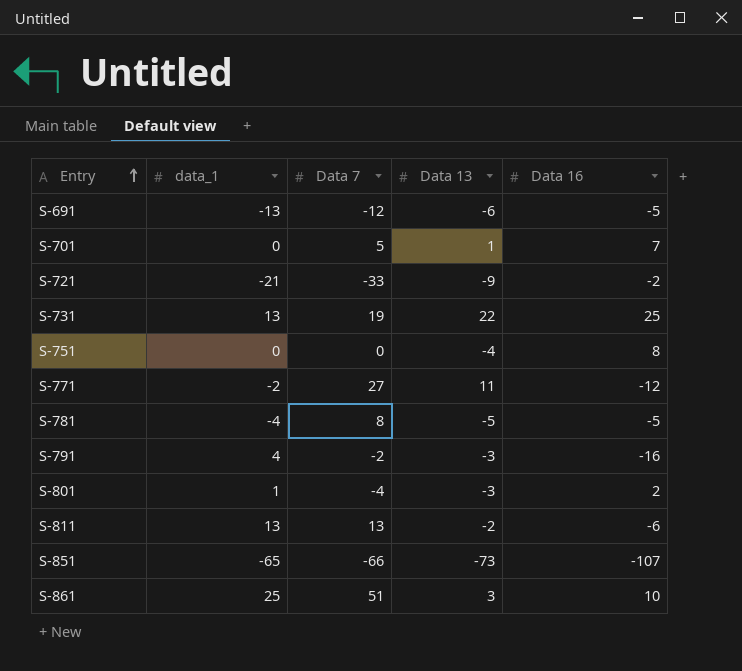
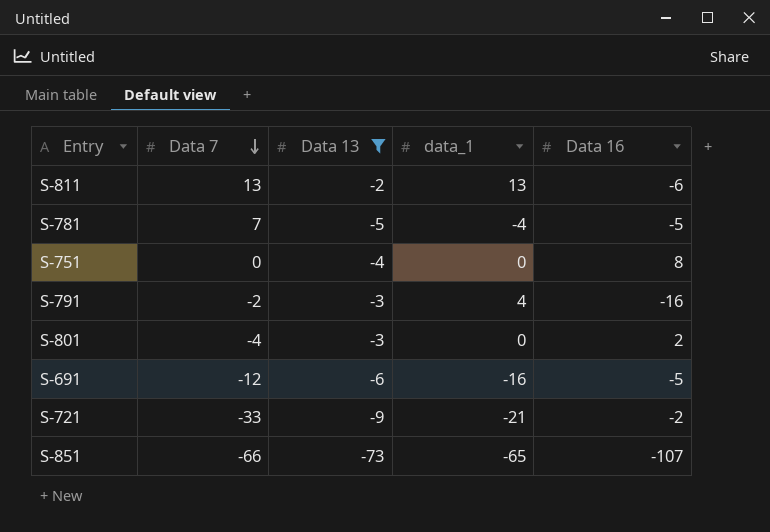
filter: none -> Data 13 <= -2
row order: Entry ascending -> Data 7 descending
column data_1 | position: 2 -> 4
S-781 | Data 7: 8 -> 7
S-801 | data_1: 1 -> 0
S-691 | data_1: -13 -> -16

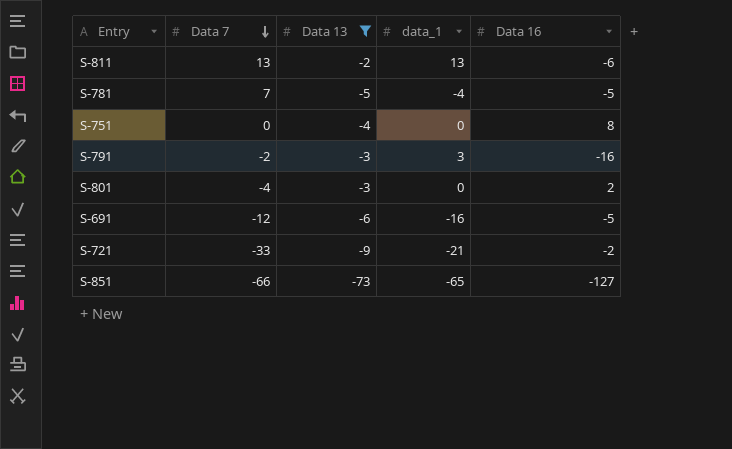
S-791 | data_1: 4 -> 3
S-851 | Data 16: -107 -> -127

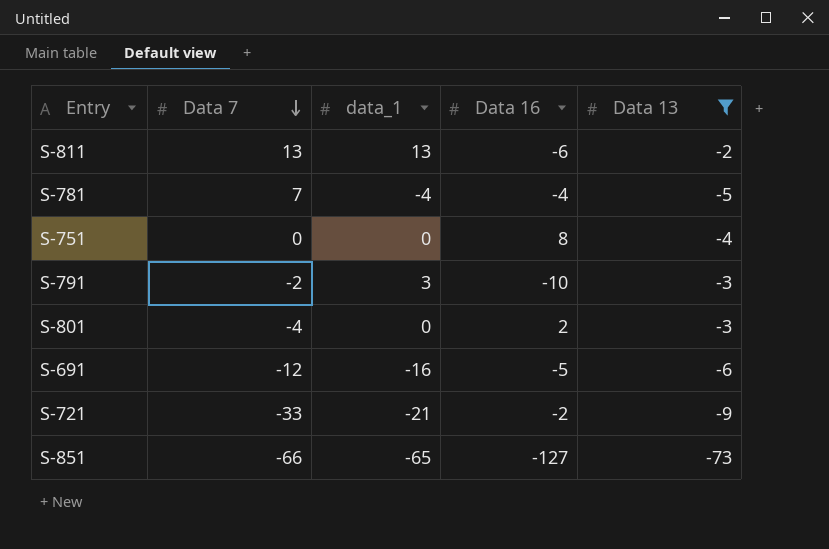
column Data 13 | position: 3 -> 5
S-781 | Data 16: -5 -> -4
S-791 | Data 16: -16 -> -10

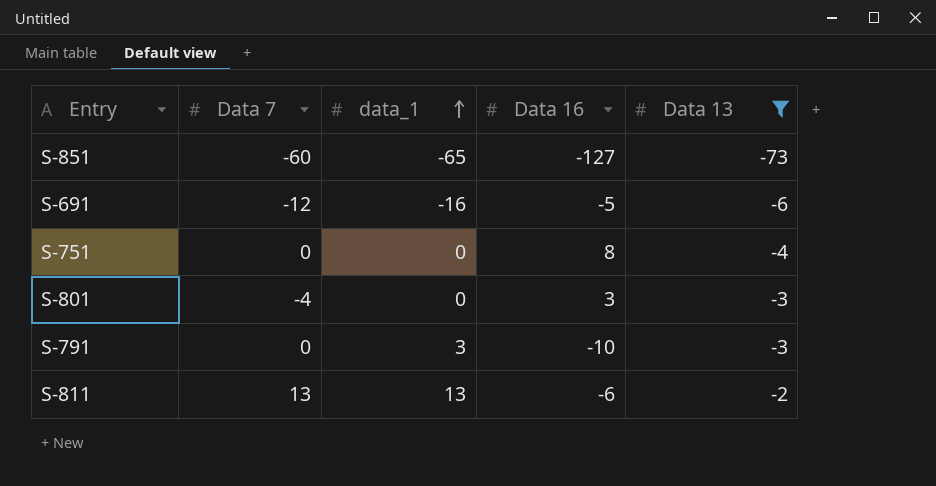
row order: Data 7 descending -> data_1 ascending
row S-781: 7 | -4 | -4 | -5 -> none
row S-721: -33 | -21 | -2 | -9 -> none
S-851 | Data 7: -66 -> -60
S-801 | Data 16: 2 -> 3
S-791 | Data 7: -2 -> 0

